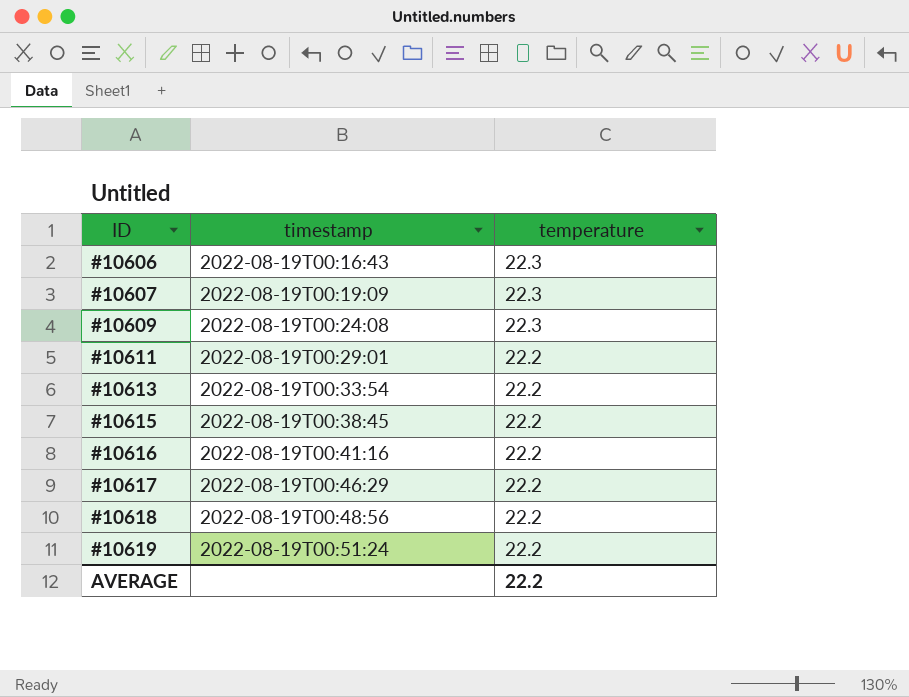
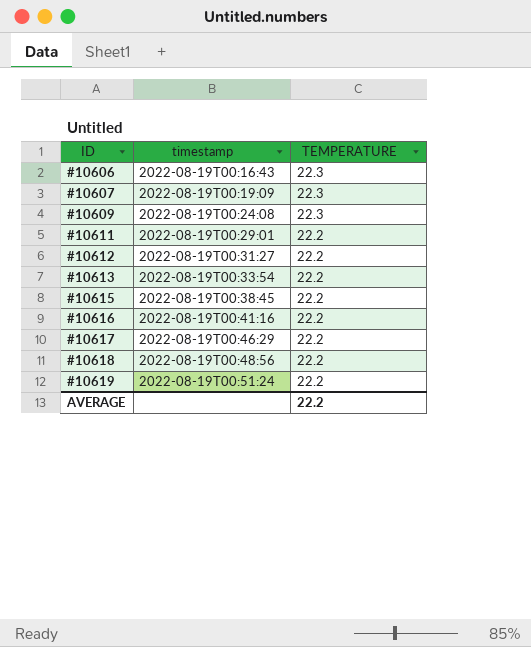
column name: temperature -> TEMPERATURE
row #10612: none -> 2022-08-19T00:31:27 | 22.2

